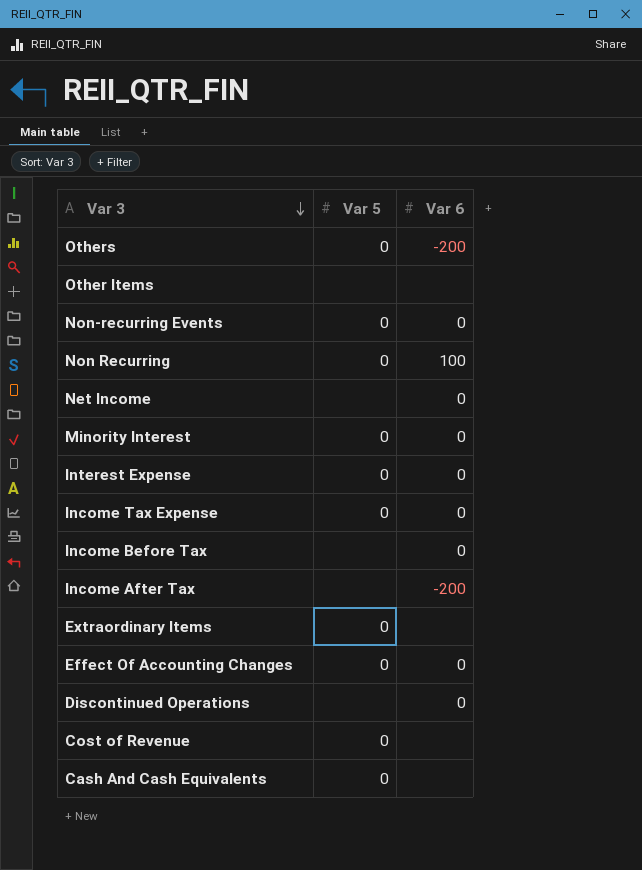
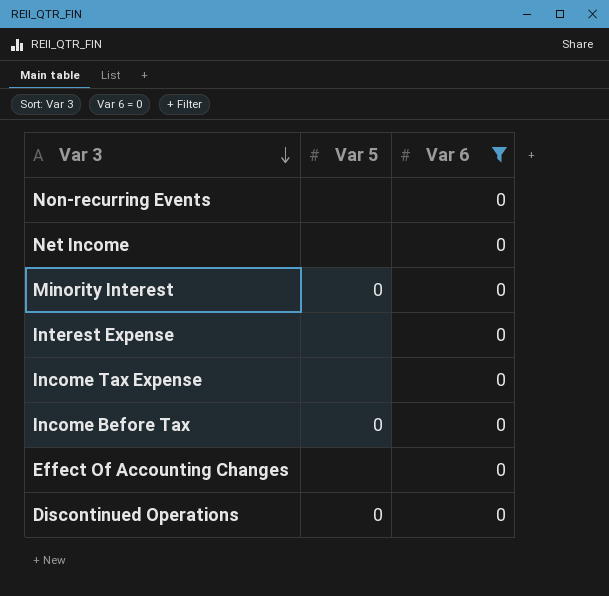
filter: none -> Var 6 = 0
Non-recurring Events | Var 5: 0 -> none
Interest Expense | Var 5: 0 -> none
Income Tax Expense | Var 5: 0 -> none
Income Before Tax | Var 5: none -> 0
Effect Of Accounting Changes | Var 5: 0 -> none
Discontinued Operations | Var 5: none -> 0

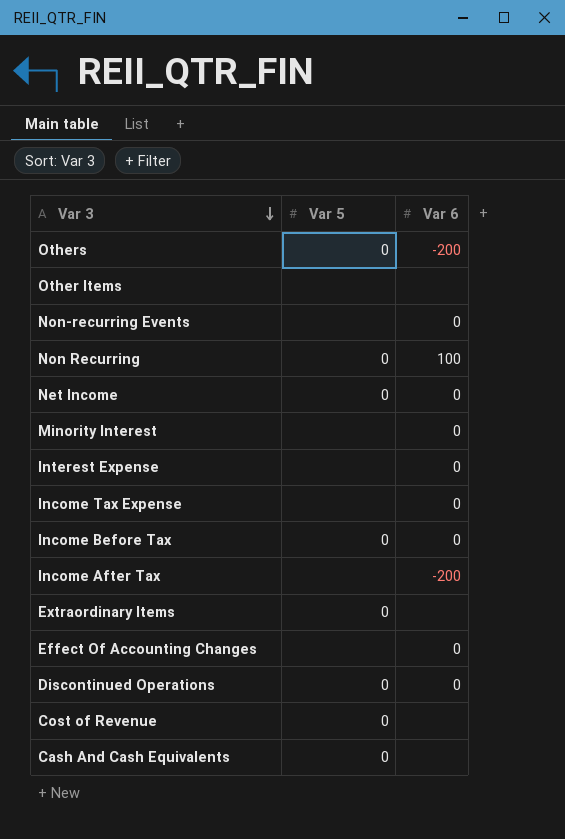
filter: Var 6 = 0 -> none
Net Income | Var 5: none -> 0
Minority Interest | Var 5: 0 -> none

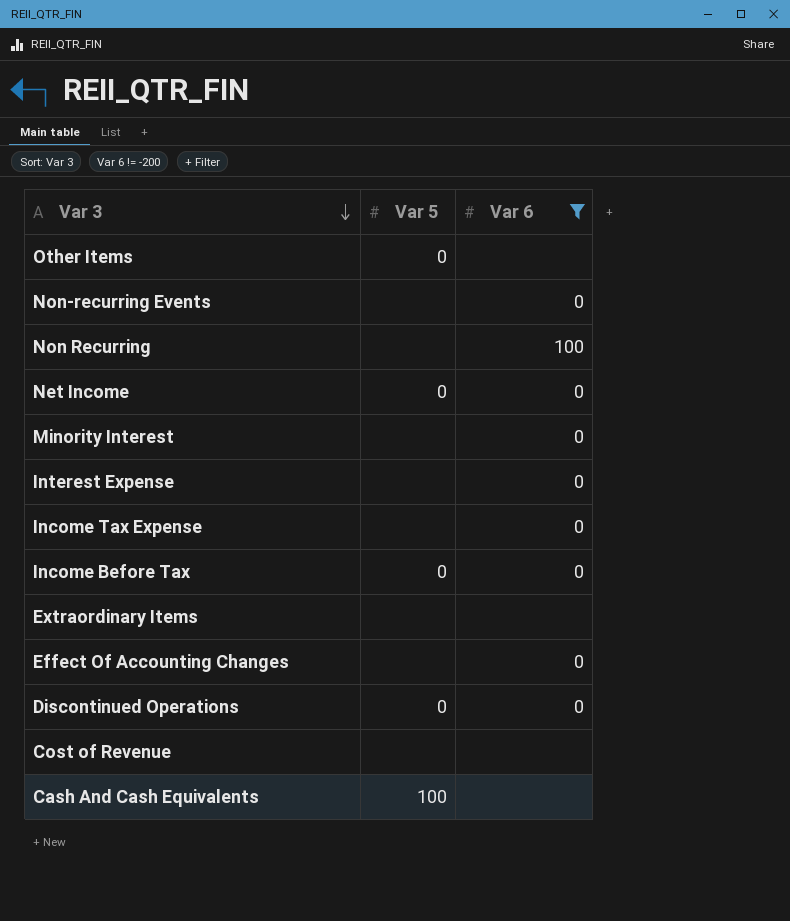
filter: none -> Var 6 != -200
Other Items | Var 5: none -> 0
Non Recurring | Var 5: 0 -> none
Extraordinary Items | Var 5: 0 -> none
Cost of Revenue | Var 5: 0 -> none
Cash And Cash Equivalents | Var 5: 0 -> 100

